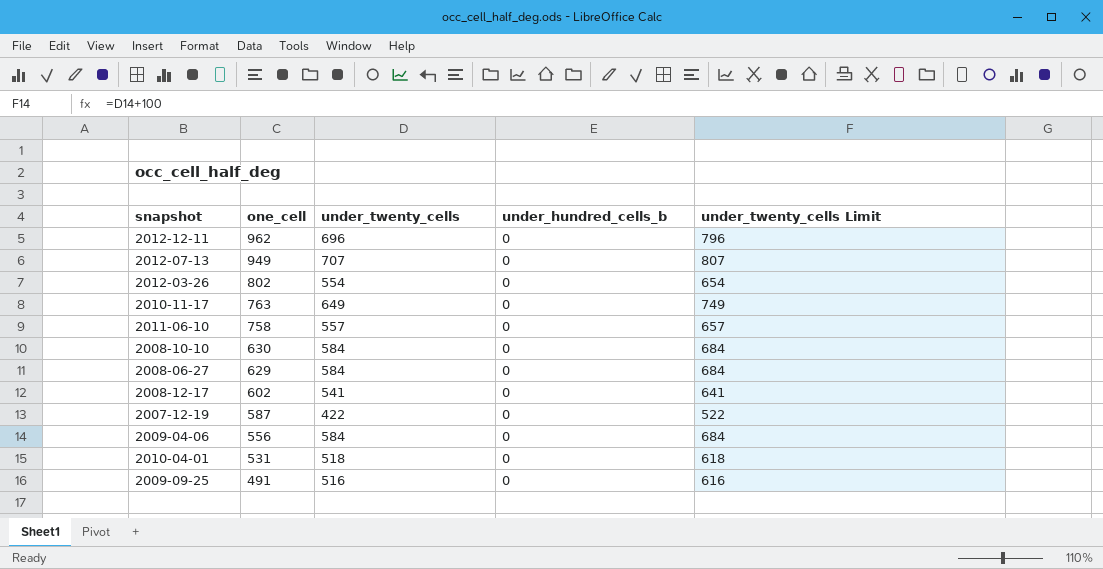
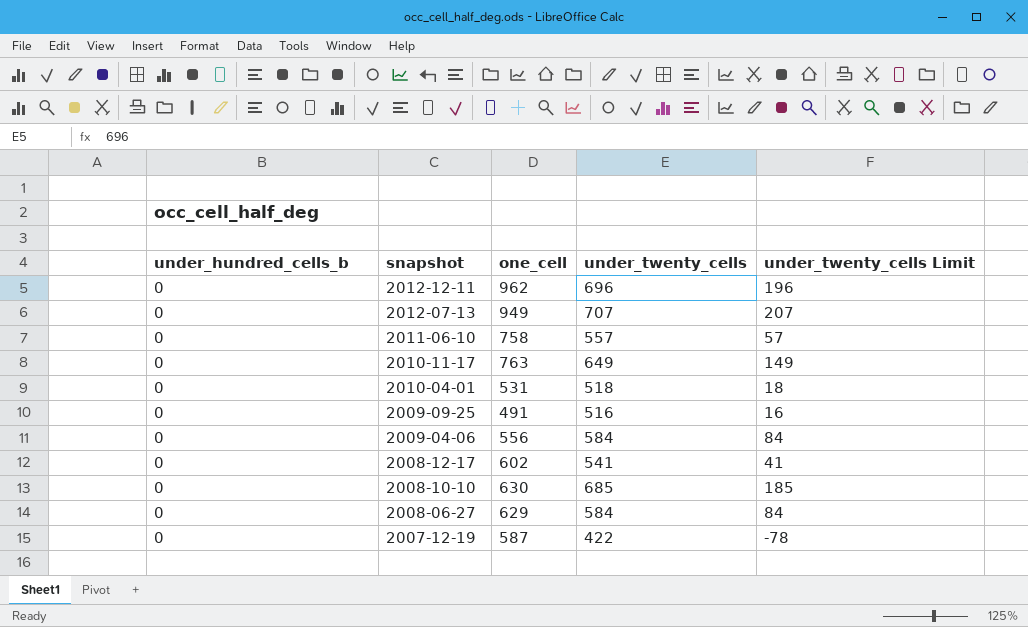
row order: one_cell descending -> snapshot descending
column under_hundred_cells_b | position: 4 -> 1
column under_twenty_cells Limit | formula: [under_twenty_cells] + 100 -> [under_twenty_cells] - 500
row 2012-03-26: 802 | 554 | 0 | 654 -> none
2008-10-10 | under_twenty_cells: 584 -> 685

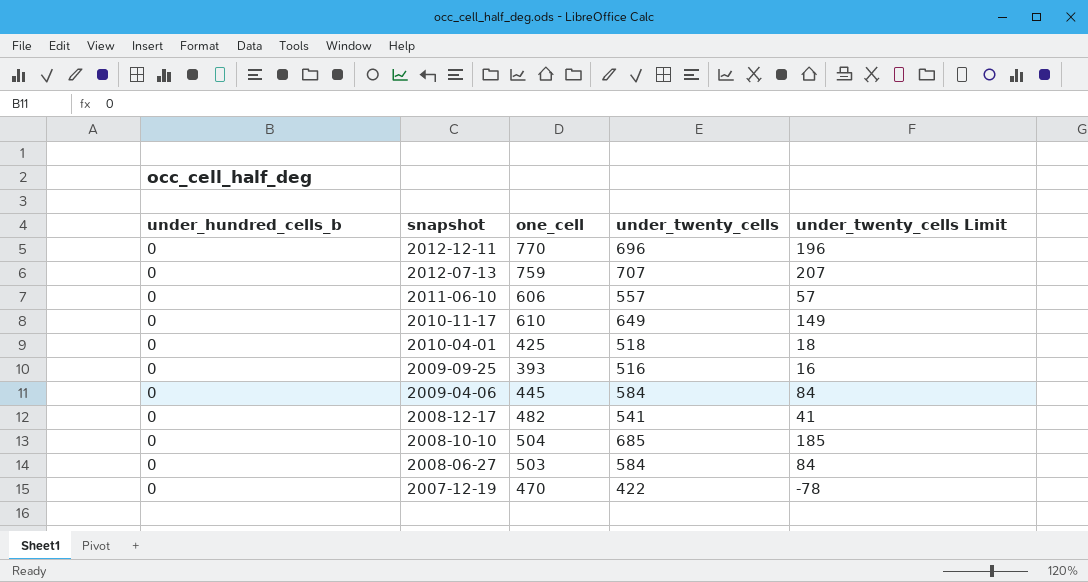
2012-12-11 | one_cell: 962 -> 770
2012-07-13 | one_cell: 949 -> 759
2011-06-10 | one_cell: 758 -> 606
2010-11-17 | one_cell: 763 -> 610
2010-04-01 | one_cell: 531 -> 425
2009-09-25 | one_cell: 491 -> 393
2009-04-06 | one_cell: 556 -> 445
2008-12-17 | one_cell: 602 -> 482
2008-10-10 | one_cell: 630 -> 504
2008-06-27 | one_cell: 629 -> 503
2007-12-19 | one_cell: 587 -> 470

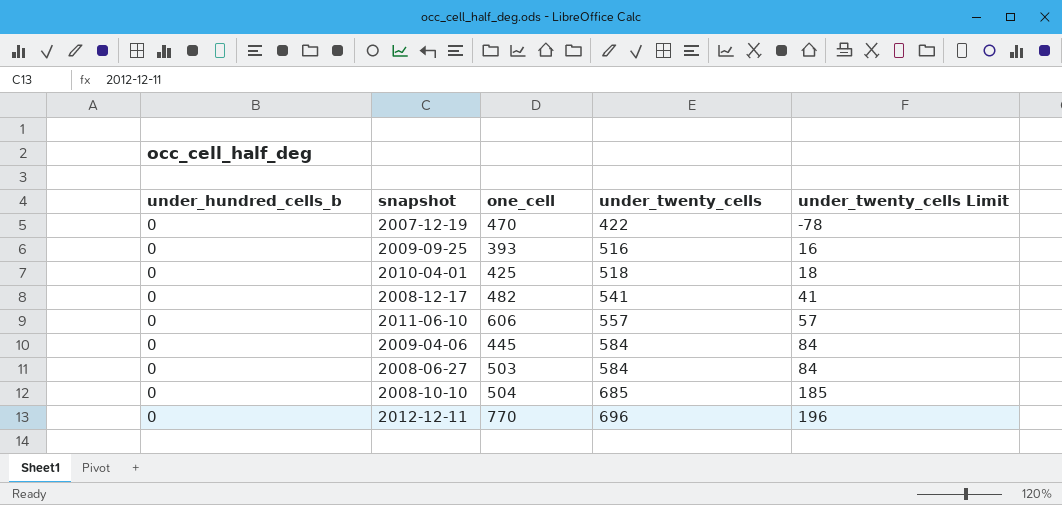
row order: snapshot descending -> under_twenty_cells ascending
row 2012-07-13: 0 | 759 | 707 | 207 -> none
row 2010-11-17: 0 | 610 | 649 | 149 -> none

